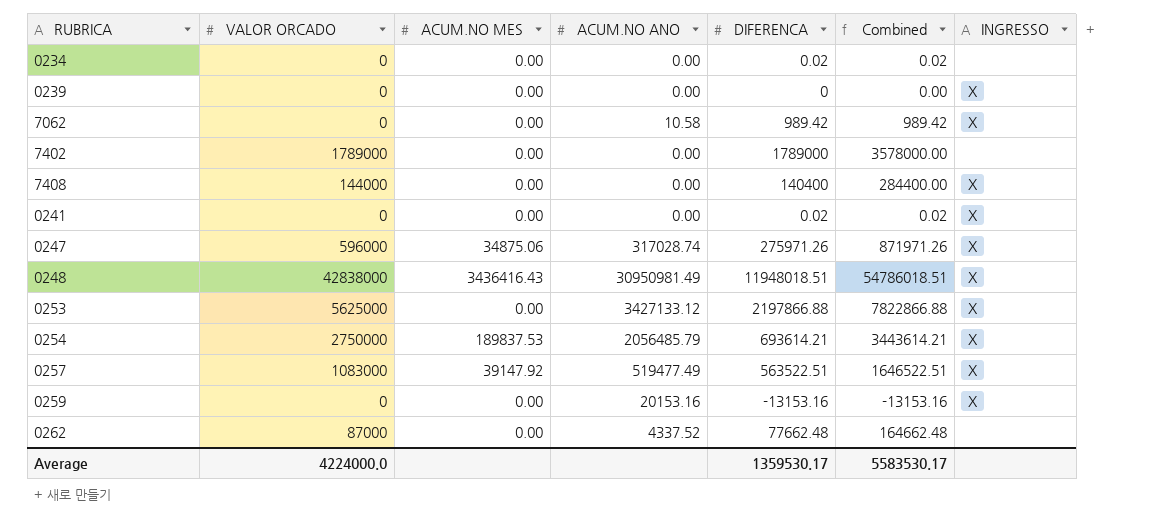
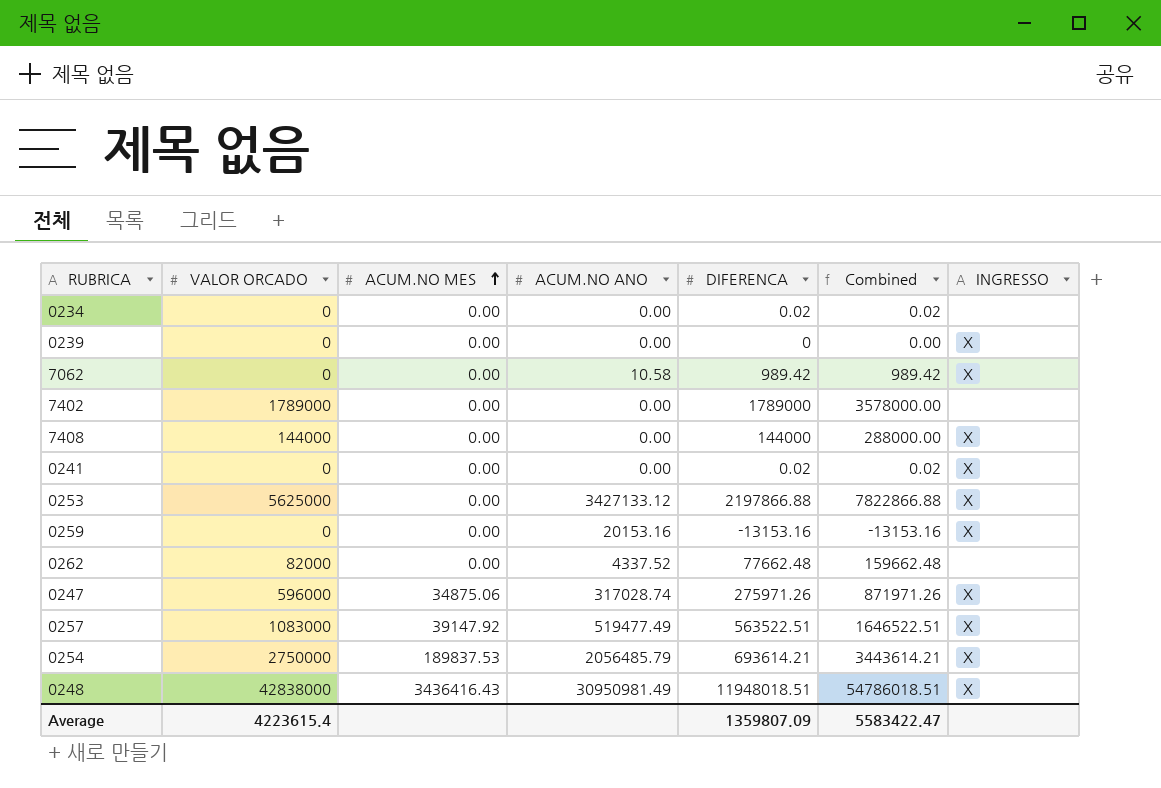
row order: none -> ACUM.NO MES ascending
7408 | DIFERENCA: 140400 -> 144000
7408 | Combined: 284400.00 -> 288000.00
0262 | VALOR ORCADO: 87000 -> 82000
0262 | Combined: 164662.48 -> 159662.48
Average | VALOR ORCADO: 4224000.0 -> 4223615.4
Average | DIFERENCA: 1359530.17 -> 1359807.09
Average | Combined: 5583530.17 -> 5583422.47

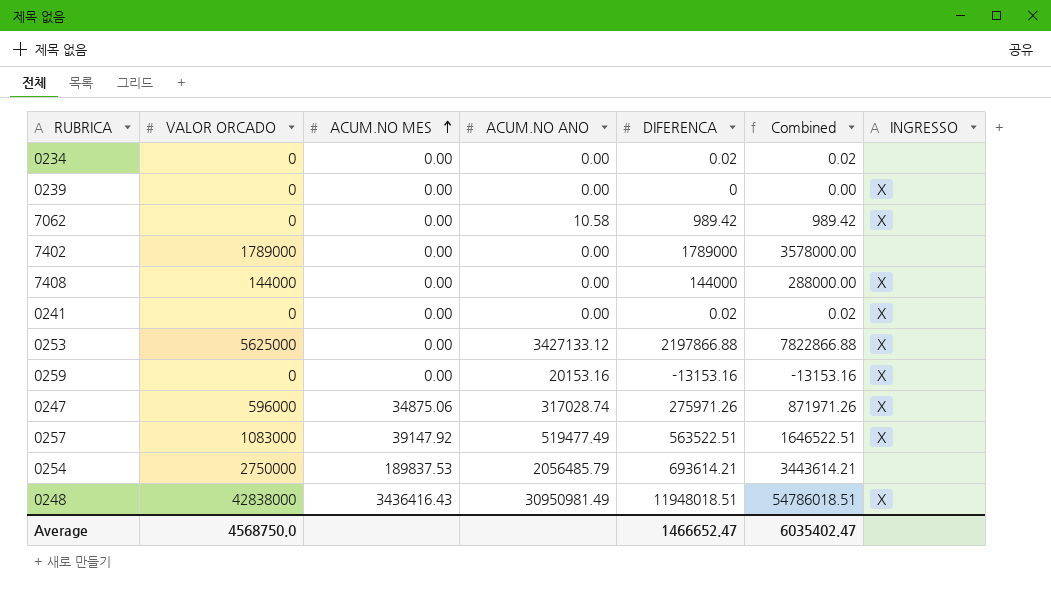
row 0262: 82000 | 0.00 | 4337.52 | 77662.48 | 159662.48 | none -> none
0254 | INGRESSO: X -> none
Average | VALOR ORCADO: 4223615.4 -> 4568750.0
Average | DIFERENCA: 1359807.09 -> 1466652.47
Average | Combined: 5583422.47 -> 6035402.47

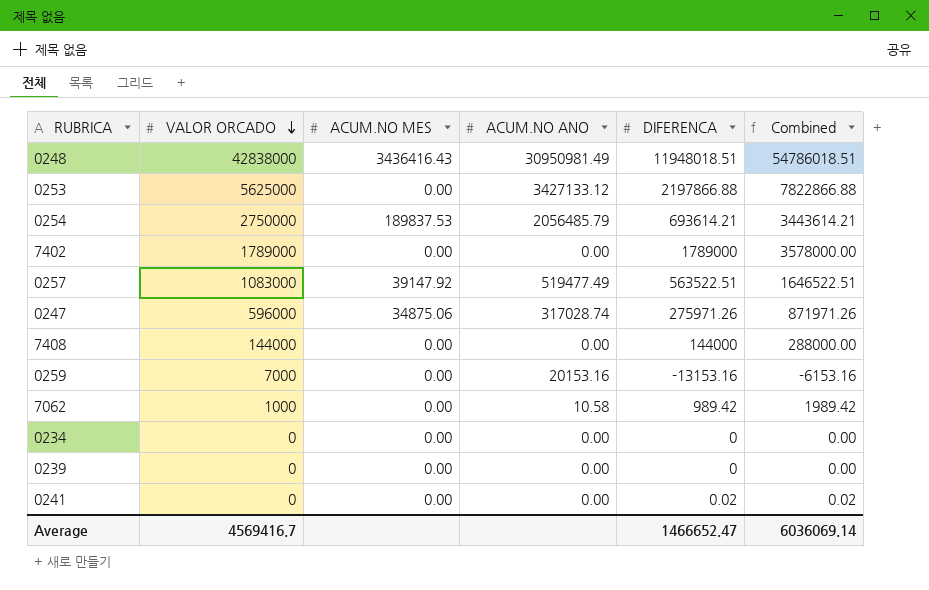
row order: ACUM.NO MES ascending -> VALOR ORCADO descending
column INGRESSO | position: 7 -> none
0259 | VALOR ORCADO: 0 -> 7000
0259 | Combined: -13153.16 -> -6153.16
7062 | VALOR ORCADO: 0 -> 1000
7062 | Combined: 989.42 -> 1989.42
0234 | DIFERENCA: 0.02 -> 0
0234 | Combined: 0.02 -> 0.00
Average | VALOR ORCADO: 4568750.0 -> 4569416.7
Average | Combined: 6035402.47 -> 6036069.14

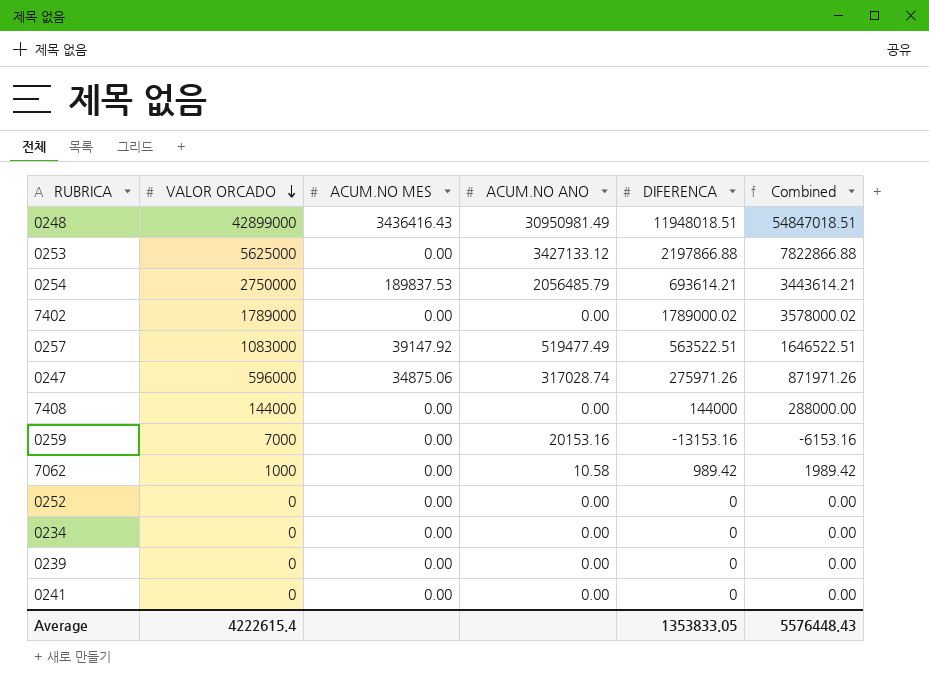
0248 | VALOR ORCADO: 42838000 -> 42899000
0248 | Combined: 54786018.51 -> 54847018.51
7402 | DIFERENCA: 1789000 -> 1789000.02
7402 | Combined: 3578000.00 -> 3578000.02
row 0252: none -> 0 | 0.00 | 0.00 | 0 | 0.00
0241 | DIFERENCA: 0.02 -> 0
0241 | Combined: 0.02 -> 0.00
Average | VALOR ORCADO: 4569416.7 -> 4222615.4
Average | DIFERENCA: 1466652.47 -> 1353833.05
Average | Combined: 6036069.14 -> 5576448.43

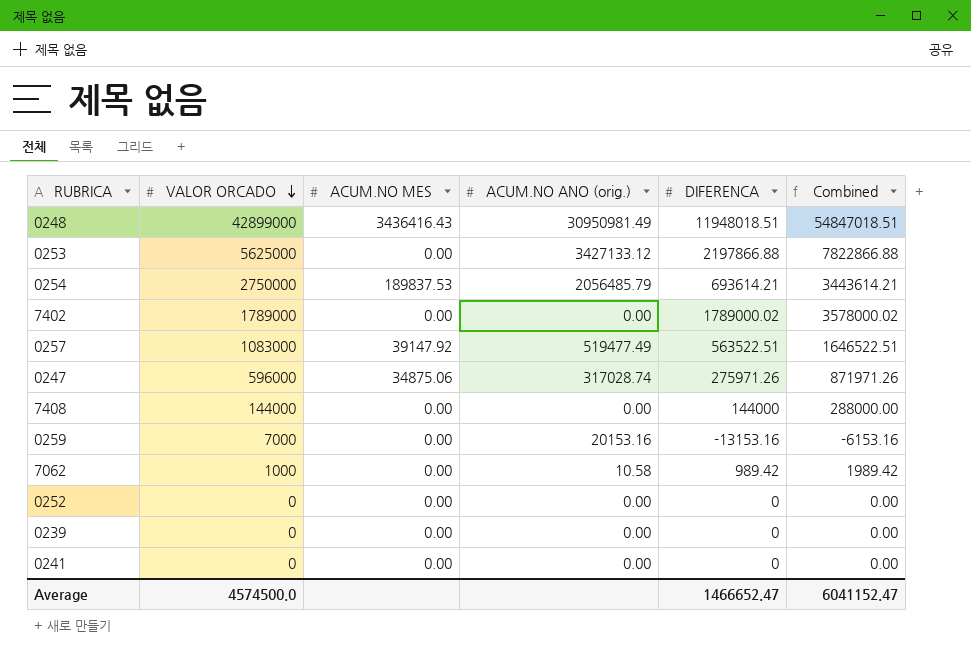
column name: ACUM.NO ANO -> ACUM.NO ANO (orig.)
row 0234: 0 | 0.00 | 0.00 | 0 | 0.00 -> none
Average | VALOR ORCADO: 4222615.4 -> 4574500.0
Average | DIFERENCA: 1353833.05 -> 1466652.47
Average | Combined: 5576448.43 -> 6041152.47

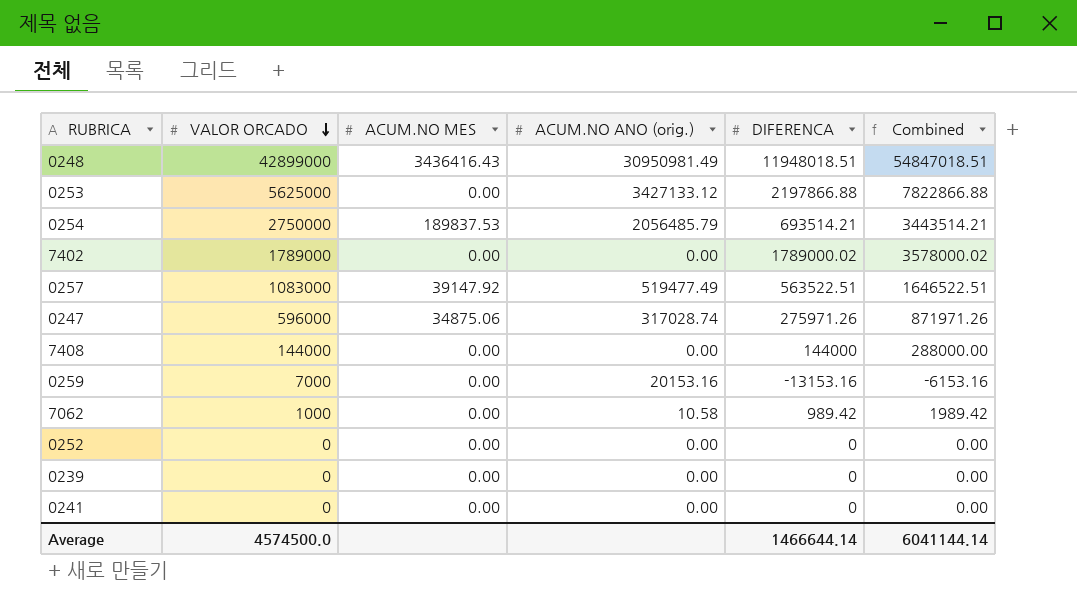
0254 | DIFERENCA: 693614.21 -> 693514.21
0254 | Combined: 3443614.21 -> 3443514.21
Average | DIFERENCA: 1466652.47 -> 1466644.14
Average | Combined: 6041152.47 -> 6041144.14

